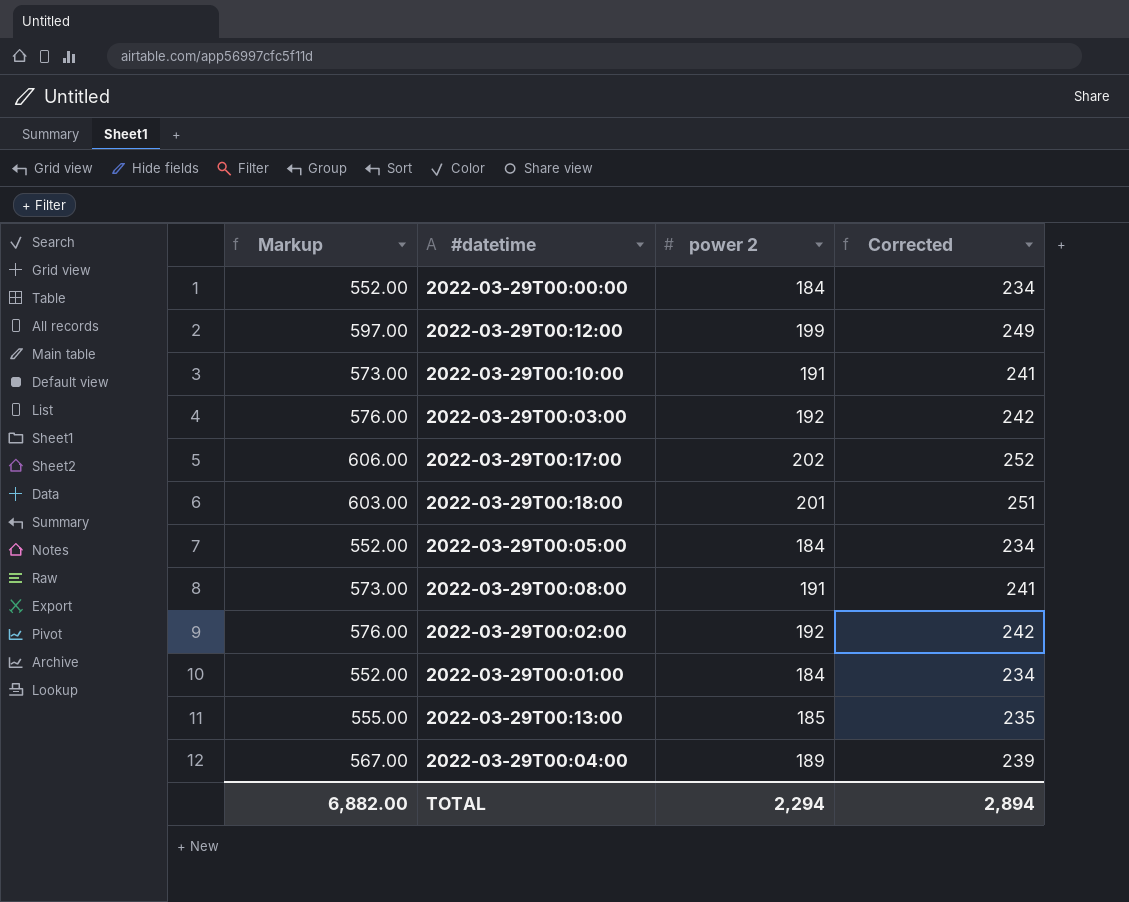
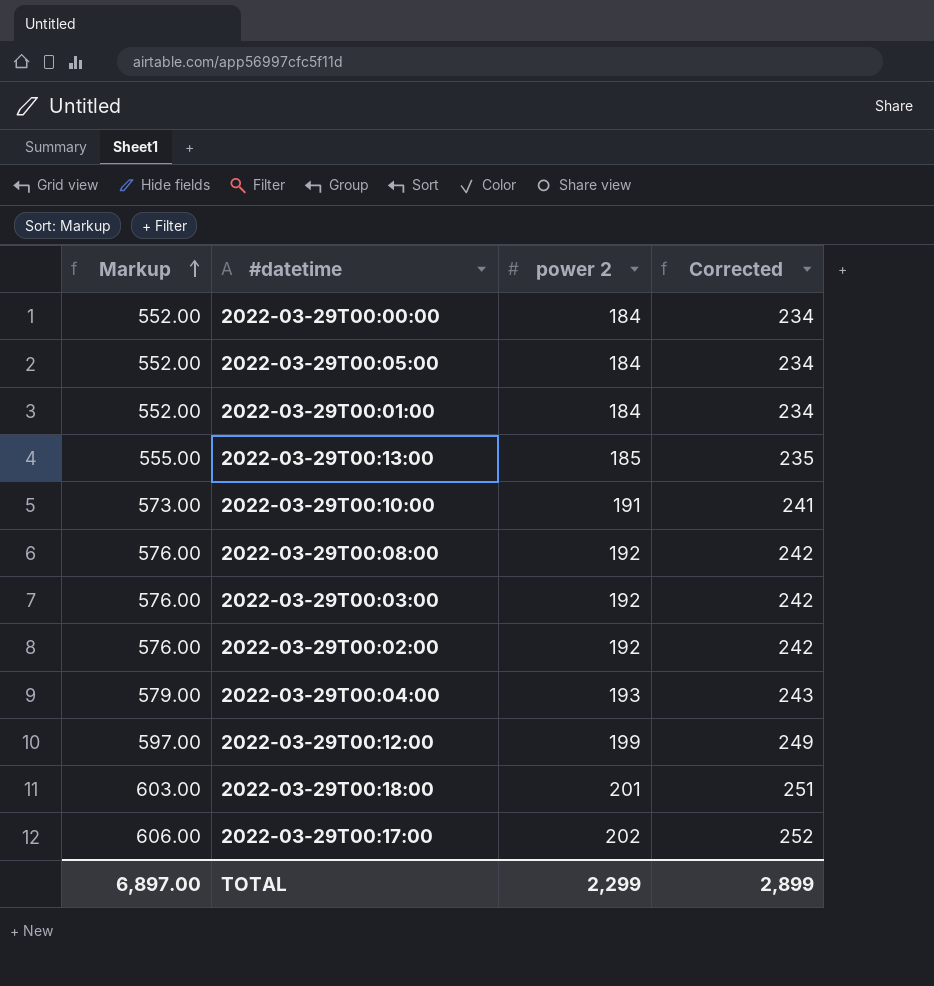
row order: none -> Markup ascending
2022-03-29T00:08:00 | Markup: 573.00 -> 576.00
2022-03-29T00:08:00 | power 2: 191 -> 192
2022-03-29T00:08:00 | Corrected: 241 -> 242
2022-03-29T00:04:00 | Markup: 567.00 -> 579.00
2022-03-29T00:04:00 | power 2: 189 -> 193
2022-03-29T00:04:00 | Corrected: 239 -> 243
TOTAL | Markup: 6,882.00 -> 6,897.00
TOTAL | power 2: 2,294 -> 2,299
TOTAL | Corrected: 2,894 -> 2,899

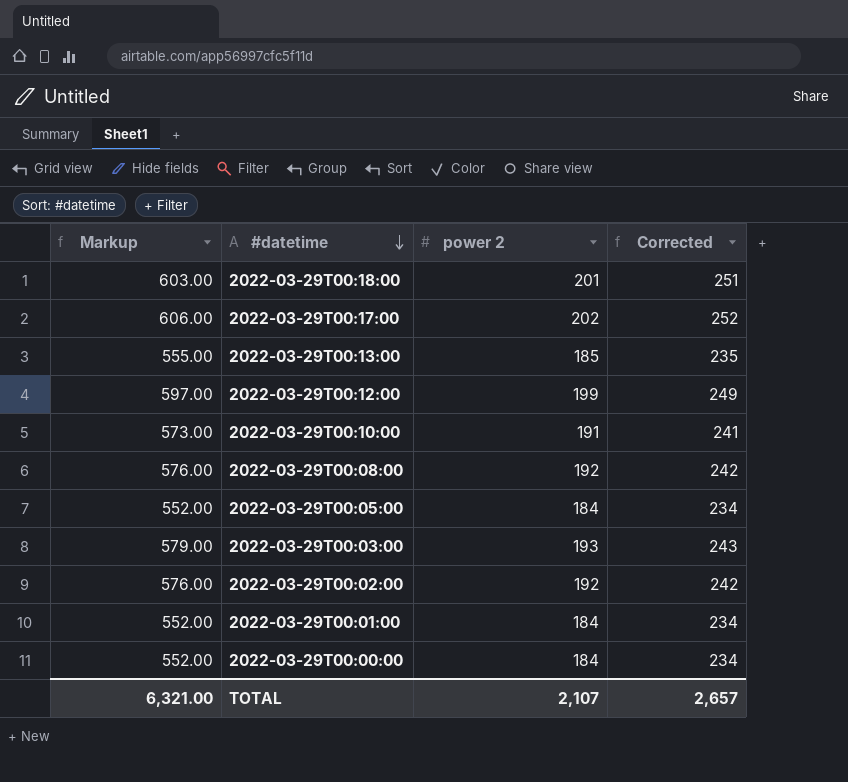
row order: Markup ascending -> #datetime descending
row 2022-03-29T00:04:00: 579.00 | 193 | 243 -> none
2022-03-29T00:03:00 | Markup: 576.00 -> 579.00
2022-03-29T00:03:00 | power 2: 192 -> 193
2022-03-29T00:03:00 | Corrected: 242 -> 243
TOTAL | Markup: 6,897.00 -> 6,321.00
TOTAL | power 2: 2,299 -> 2,107
TOTAL | Corrected: 2,899 -> 2,657

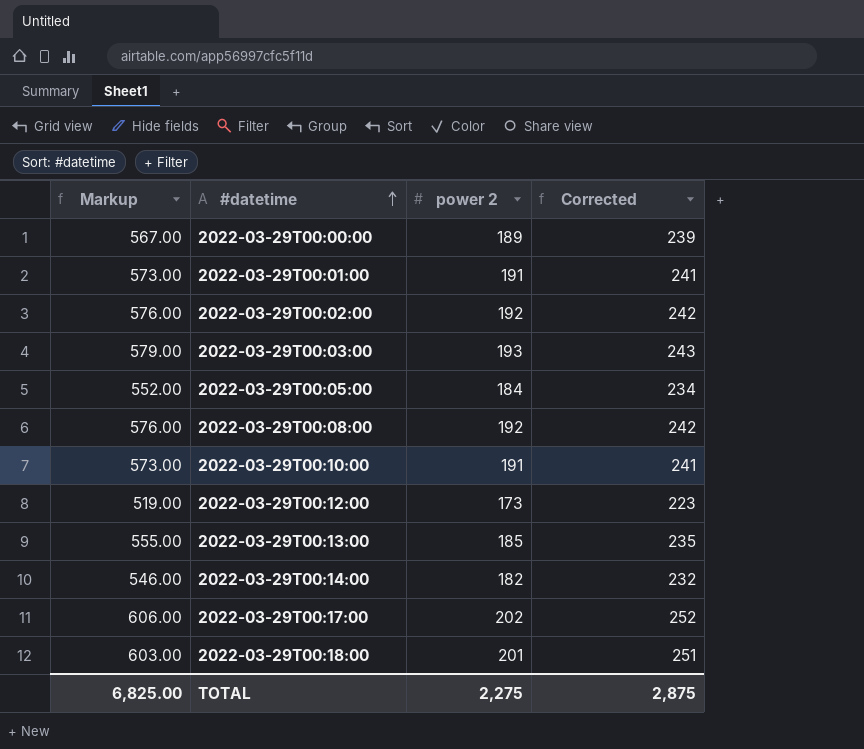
row order: #datetime descending -> #datetime ascending
2022-03-29T00:00:00 | Markup: 552.00 -> 567.00
2022-03-29T00:00:00 | power 2: 184 -> 189
2022-03-29T00:00:00 | Corrected: 234 -> 239
2022-03-29T00:01:00 | Markup: 552.00 -> 573.00
2022-03-29T00:01:00 | power 2: 184 -> 191
2022-03-29T00:01:00 | Corrected: 234 -> 241
2022-03-29T00:12:00 | Markup: 597.00 -> 519.00
2022-03-29T00:12:00 | power 2: 199 -> 173
2022-03-29T00:12:00 | Corrected: 249 -> 223
row 2022-03-29T00:14:00: none -> 546.00 | 182 | 232
TOTAL | Markup: 6,321.00 -> 6,825.00
TOTAL | power 2: 2,107 -> 2,275
TOTAL | Corrected: 2,657 -> 2,875

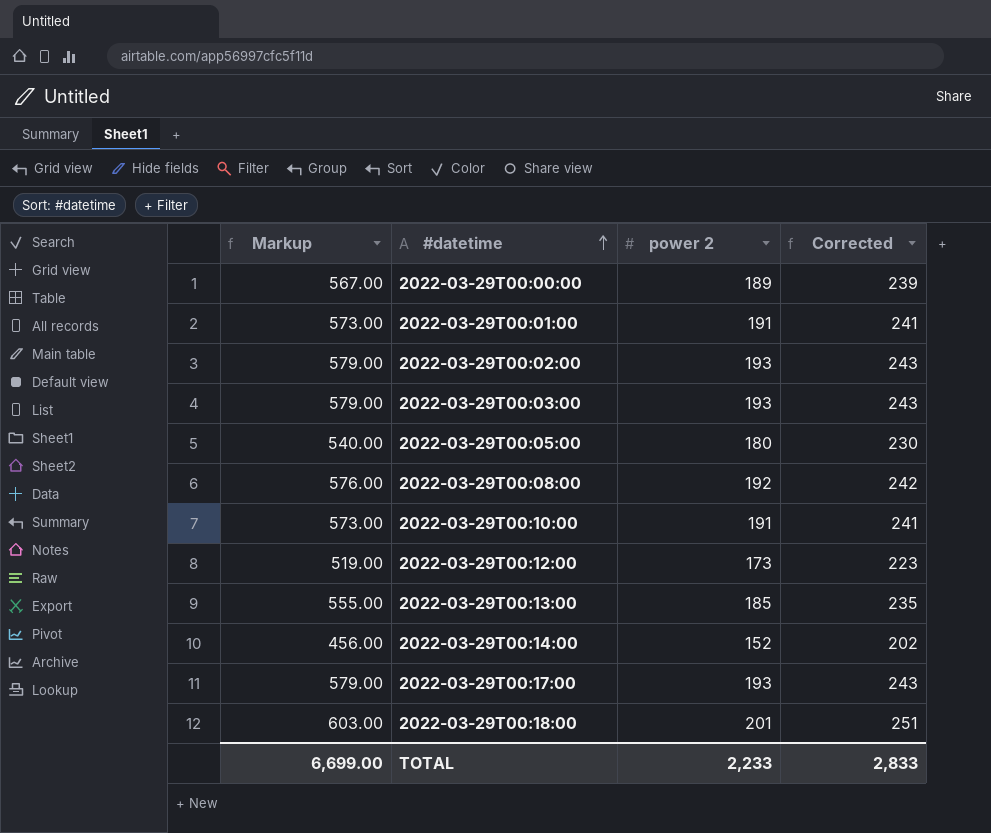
2022-03-29T00:02:00 | Markup: 576.00 -> 579.00
2022-03-29T00:02:00 | power 2: 192 -> 193
2022-03-29T00:02:00 | Corrected: 242 -> 243
2022-03-29T00:05:00 | Markup: 552.00 -> 540.00
2022-03-29T00:05:00 | power 2: 184 -> 180
2022-03-29T00:05:00 | Corrected: 234 -> 230
2022-03-29T00:14:00 | Markup: 546.00 -> 456.00
2022-03-29T00:14:00 | power 2: 182 -> 152
2022-03-29T00:14:00 | Corrected: 232 -> 202
2022-03-29T00:17:00 | Markup: 606.00 -> 579.00
2022-03-29T00:17:00 | power 2: 202 -> 193
2022-03-29T00:17:00 | Corrected: 252 -> 243
TOTAL | Markup: 6,825.00 -> 6,699.00
TOTAL | power 2: 2,275 -> 2,233
TOTAL | Corrected: 2,875 -> 2,833

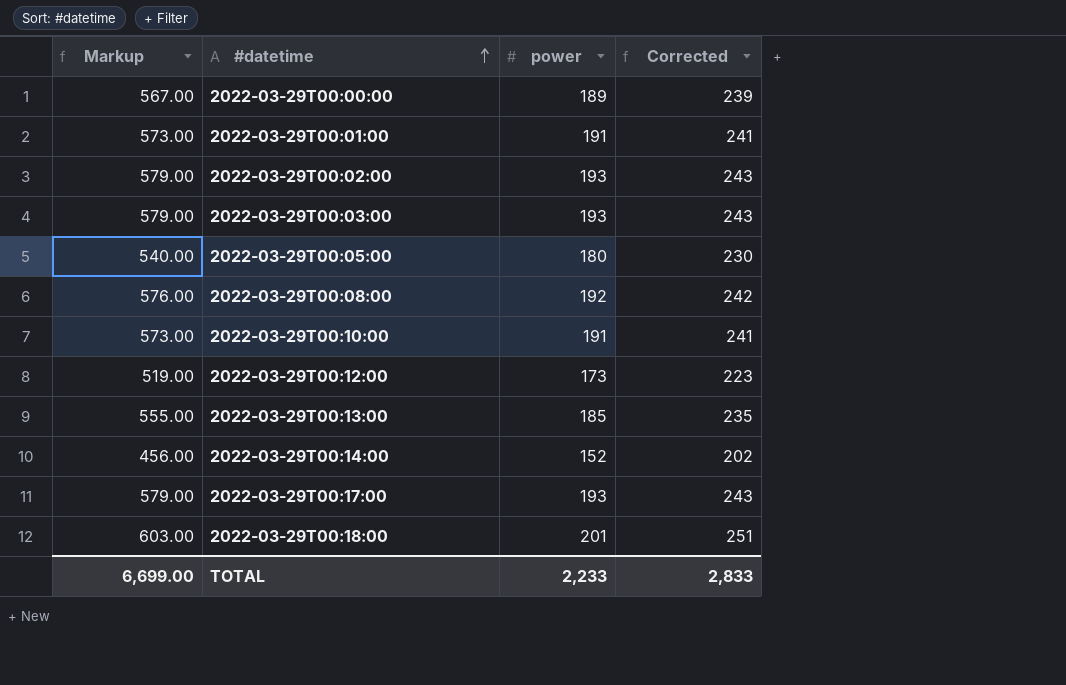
column name: power 2 -> power

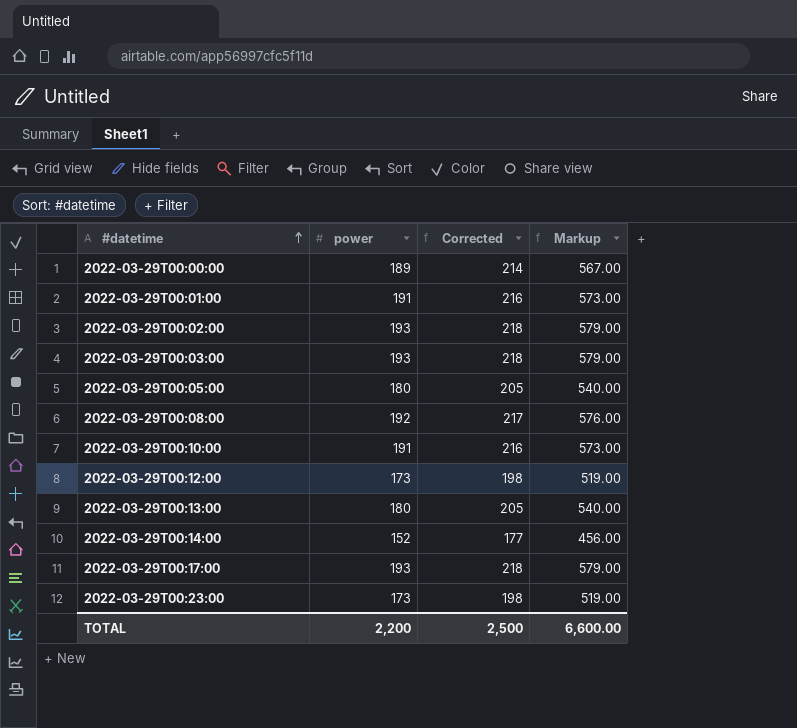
column Corrected | formula: [power] + 50 -> [power] + 25
column Markup | position: 1 -> 4
row 2022-03-29T00:18:00: 603.00 | 201 | 251 -> none
2022-03-29T00:13:00 | power: 185 -> 180
2022-03-29T00:13:00 | Markup: 555.00 -> 540.00
row 2022-03-29T00:23:00: none -> 173 | 198 | 519.00
TOTAL | power: 2,233 -> 2,200
TOTAL | Corrected: 2,833 -> 2,500
TOTAL | Markup: 6,699.00 -> 6,600.00

